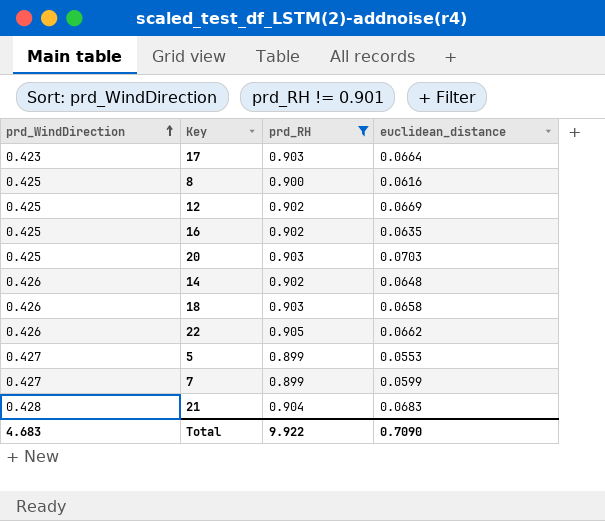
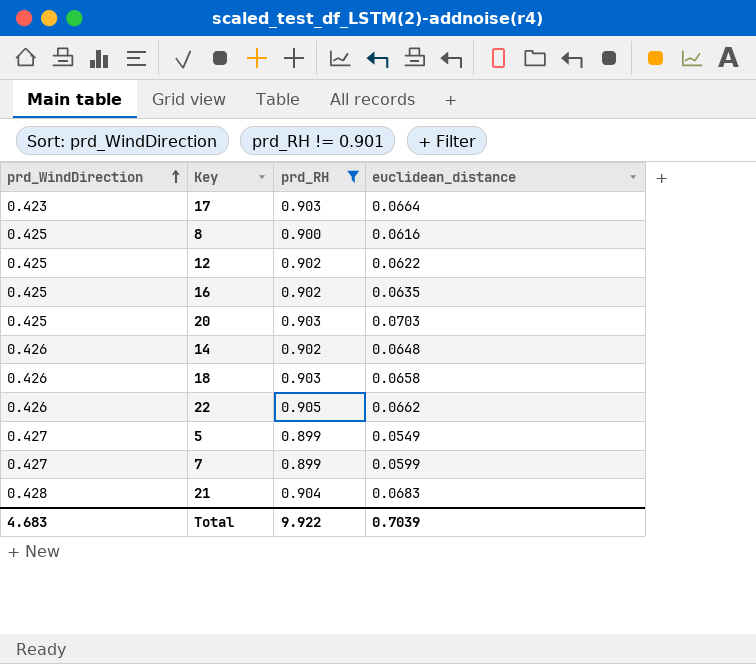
12 | euclidean_distance: 0.0669 -> 0.0622
5 | euclidean_distance: 0.0553 -> 0.0549
Total | euclidean_distance: 0.7090 -> 0.7039

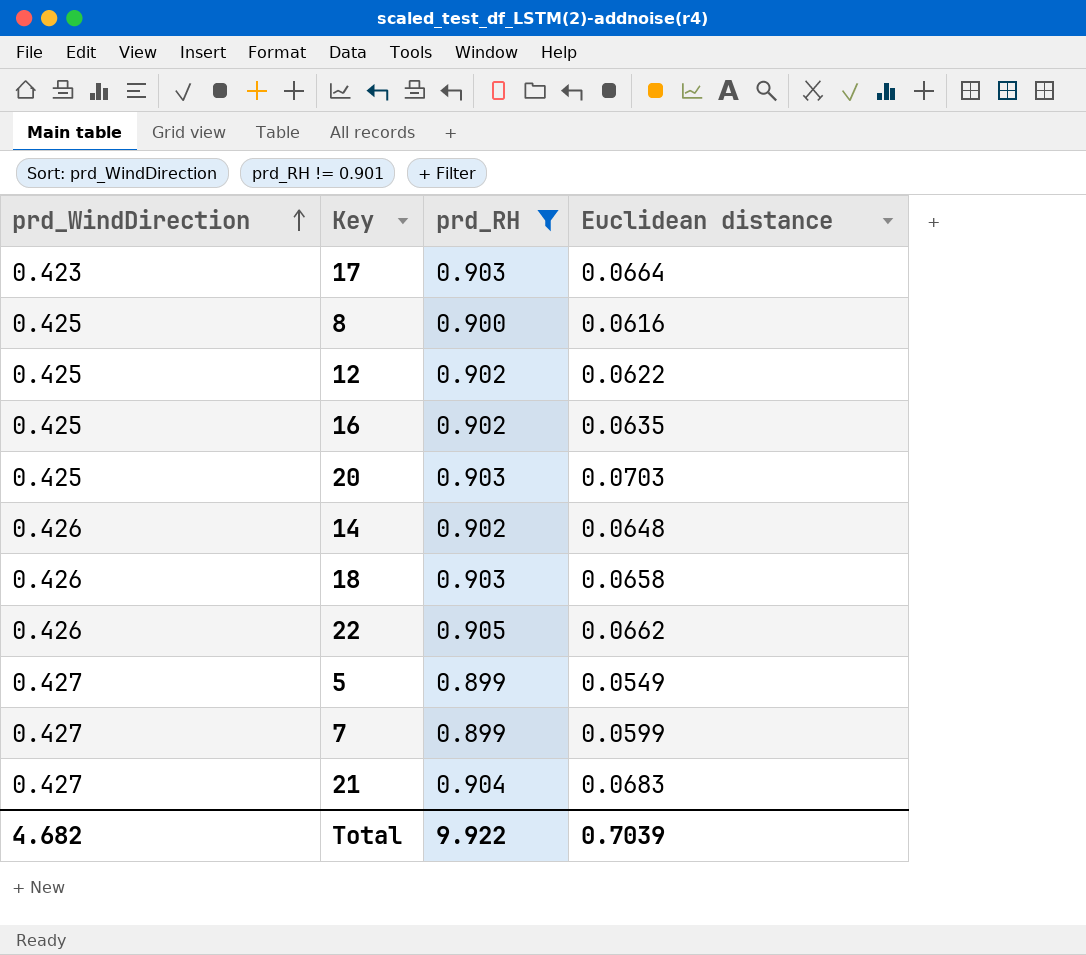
column name: euclidean_distance -> Euclidean distance
21 | prd_WindDirection: 0.428 -> 0.427
Total | prd_WindDirection: 4.683 -> 4.682

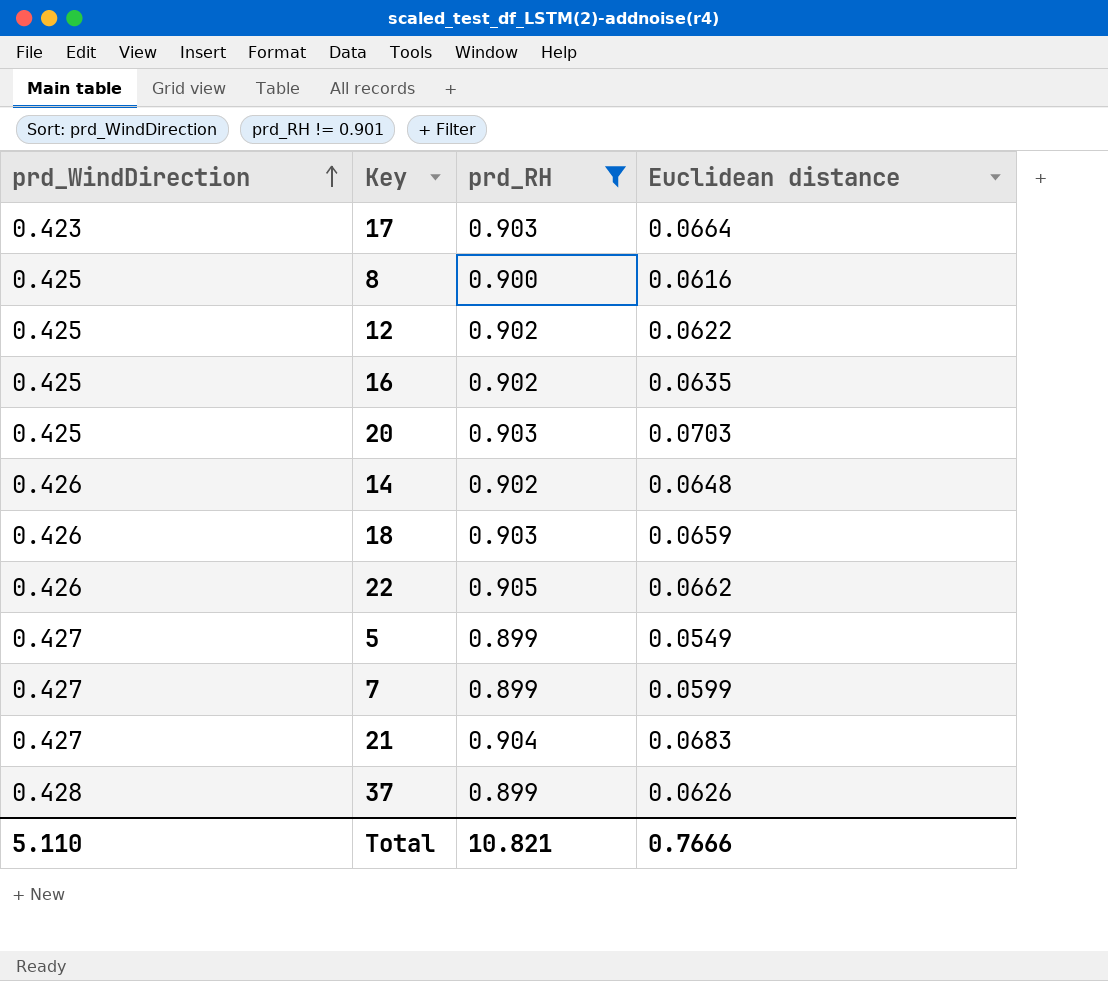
18 | Euclidean distance: 0.0658 -> 0.0659
row 37: none -> 0.428 | 0.899 | 0.0626
Total | prd_WindDirection: 4.682 -> 5.110
Total | prd_RH: 9.922 -> 10.821
Total | Euclidean distance: 0.7039 -> 0.7666

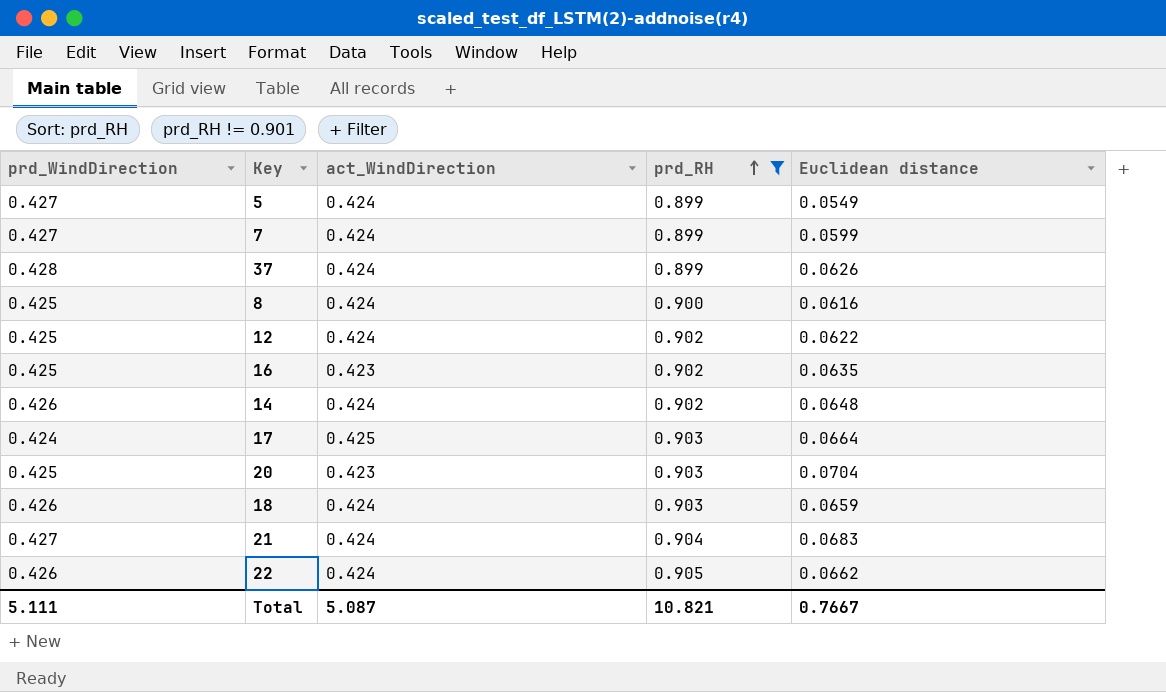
row order: prd_WindDirection ascending -> prd_RH ascending
column act_WindDirection | position: none -> 3
17 | prd_WindDirection: 0.423 -> 0.424
20 | Euclidean distance: 0.0703 -> 0.0704
Total | prd_WindDirection: 5.110 -> 5.111
Total | Euclidean distance: 0.7666 -> 0.7667

